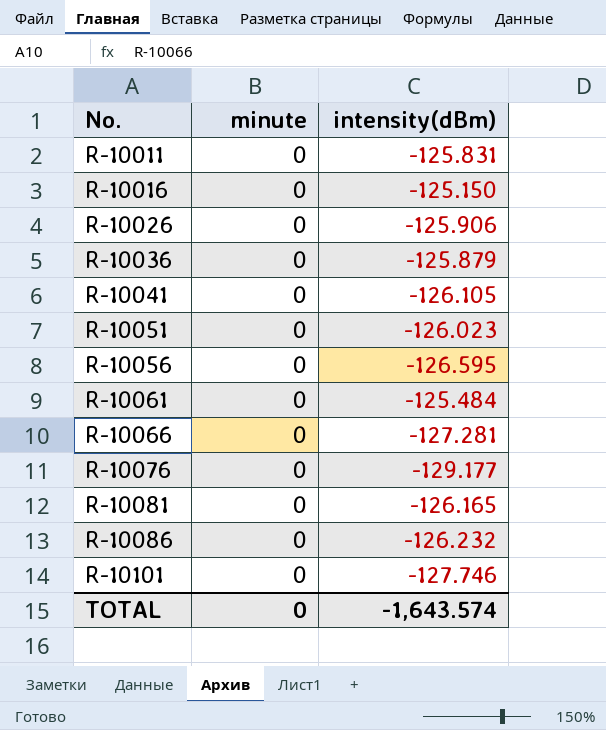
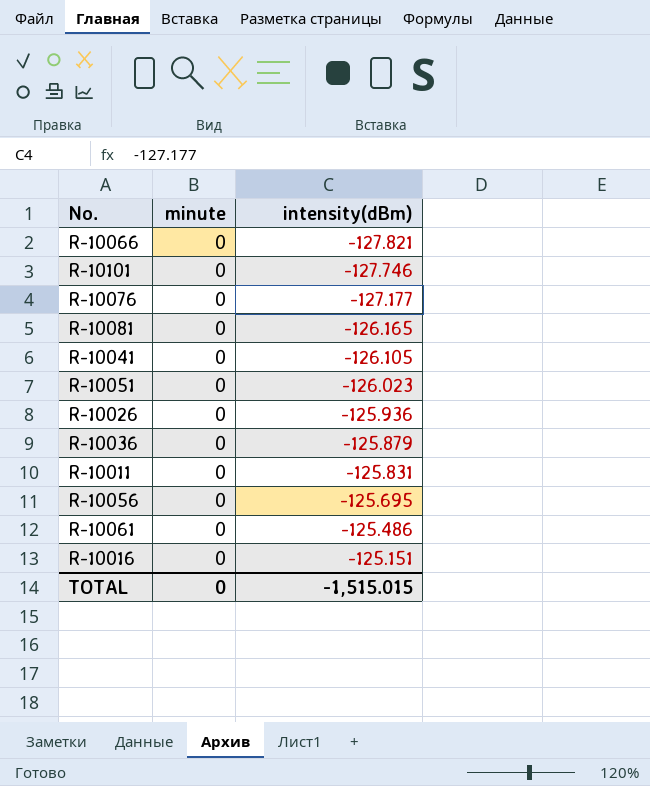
row order: No. ascending -> intensity(dBm) ascending
row R-10086: 0 | -126.232 -> none
R-10066 | intensity(dBm): -127.281 -> -127.821
R-10076 | intensity(dBm): -129.177 -> -127.177
R-10026 | intensity(dBm): -125.906 -> -125.936
R-10056 | intensity(dBm): -126.595 -> -125.695
R-10061 | intensity(dBm): -125.484 -> -125.486
R-10016 | intensity(dBm): -125.150 -> -125.151
TOTAL | intensity(dBm): -1,643.574 -> -1,515.015

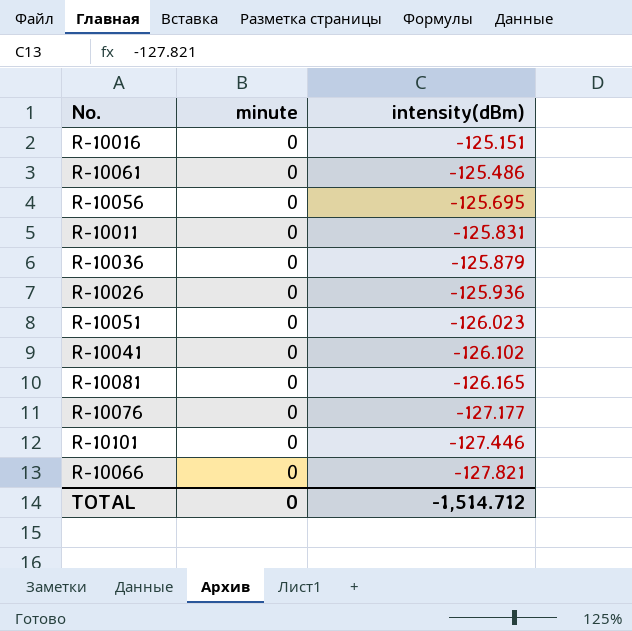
row order: intensity(dBm) ascending -> intensity(dBm) descending
R-10041 | intensity(dBm): -126.105 -> -126.102
R-10101 | intensity(dBm): -127.746 -> -127.446
TOTAL | intensity(dBm): -1,515.015 -> -1,514.712

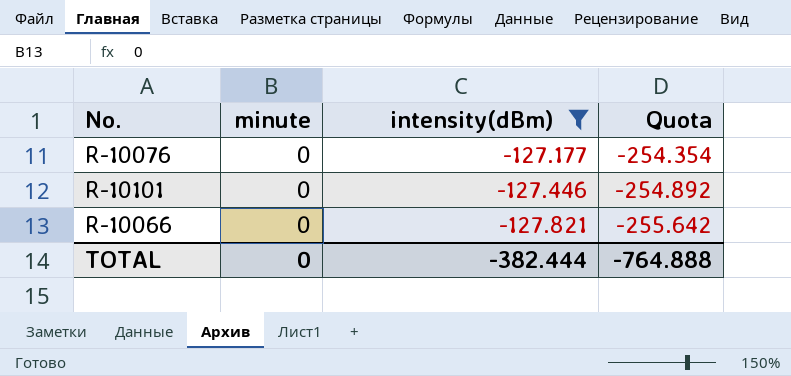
filter: none -> intensity(dBm) <= -127.177
column Quota | formula: none -> [intensity(dBm)] * 2
TOTAL | intensity(dBm): -1,514.712 -> -382.444

